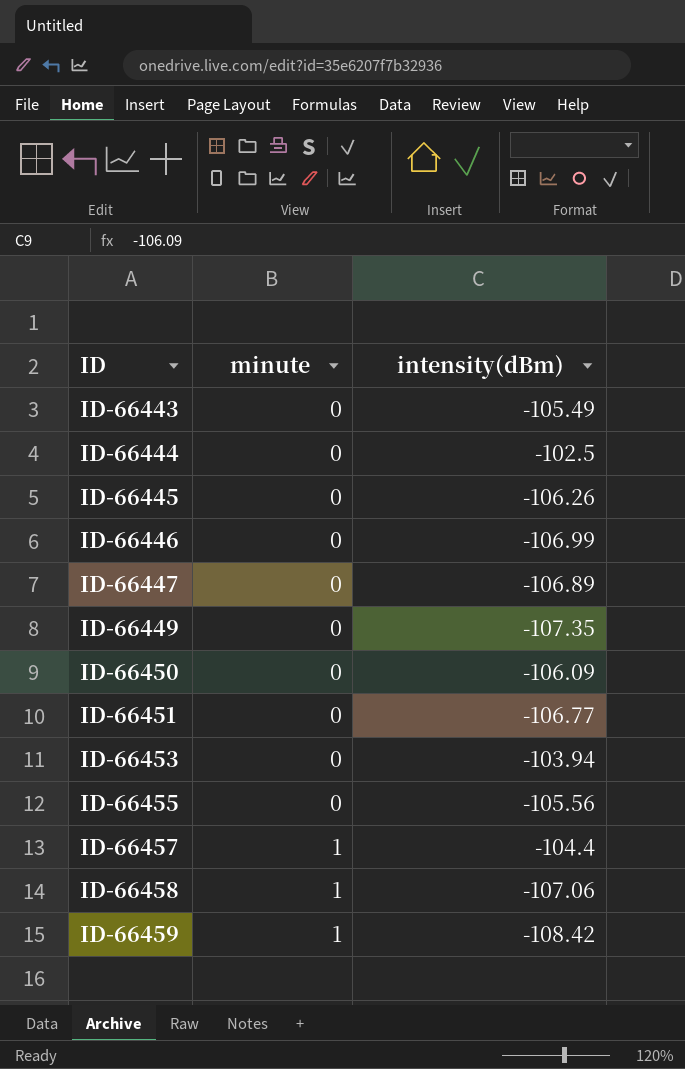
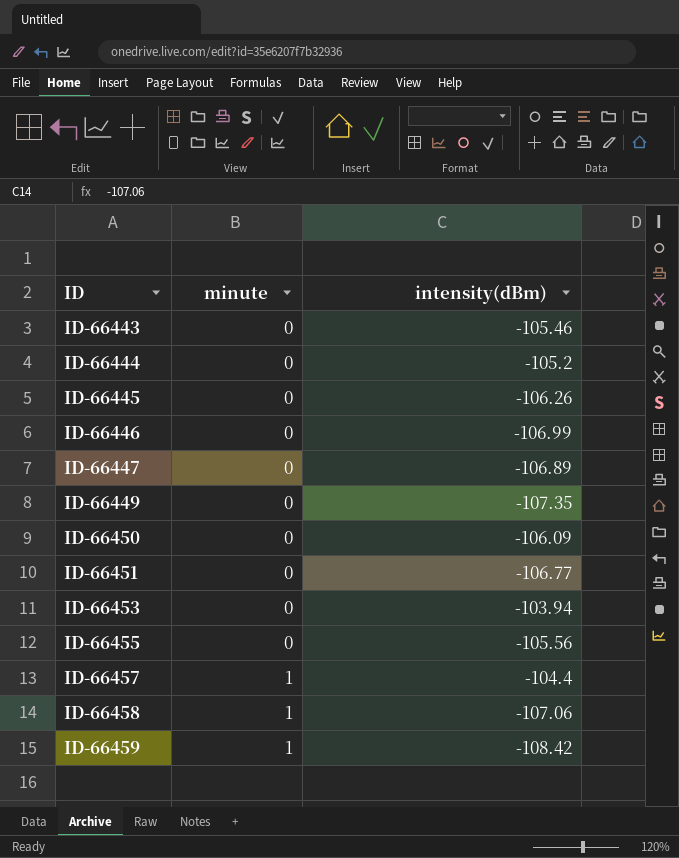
ID-66443 | intensity(dBm): -105.49 -> -105.46
ID-66444 | intensity(dBm): -102.5 -> -105.2

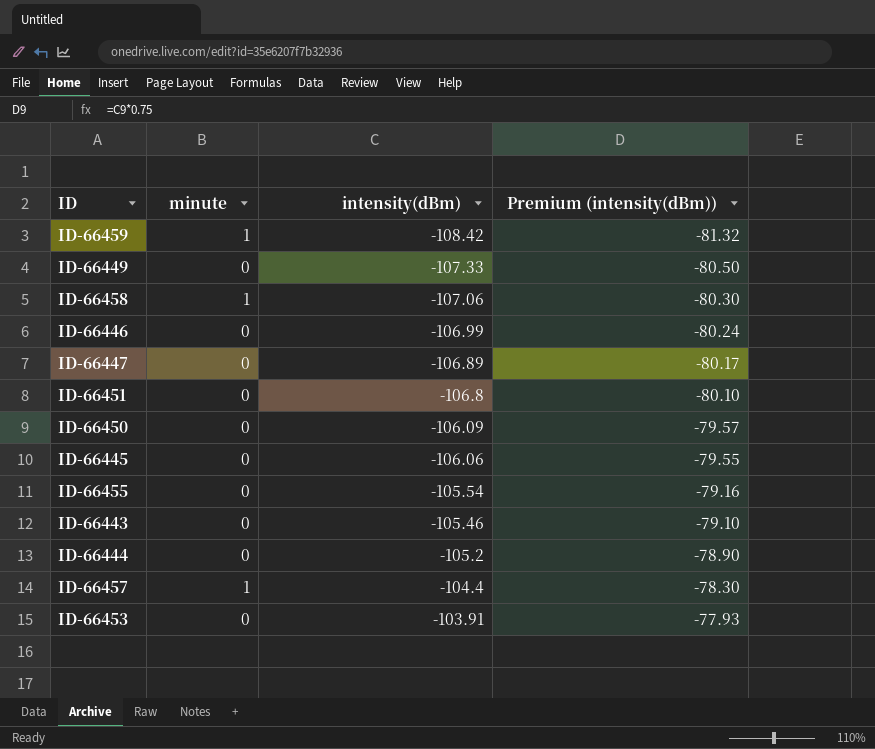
row order: ID ascending -> intensity(dBm) ascending
column Premium (intensity(dBm)) | formula: none -> [intensity(dBm)] * 0.75
ID-66449 | intensity(dBm): -107.35 -> -107.33
ID-66451 | intensity(dBm): -106.77 -> -106.8
ID-66445 | intensity(dBm): -106.26 -> -106.06
ID-66455 | intensity(dBm): -105.56 -> -105.54
ID-66453 | intensity(dBm): -103.94 -> -103.91

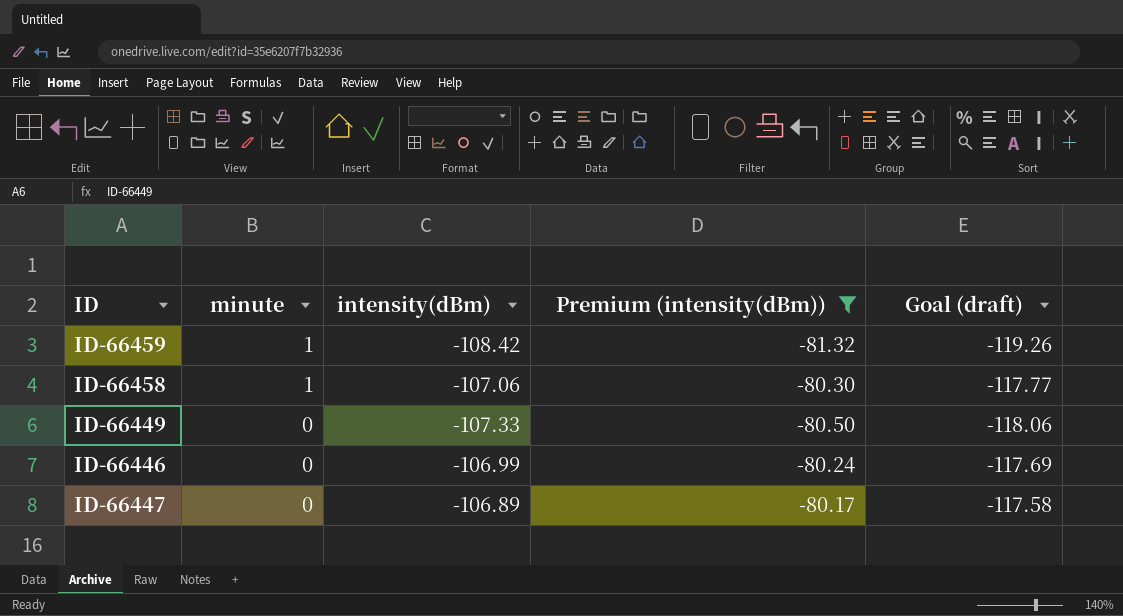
filter: none -> Premium (intensity(dBm)) <= -80.17
row order: intensity(dBm) ascending -> minute descending
column Goal (draft) | formula: none -> [intensity(dBm)] * 1.1

